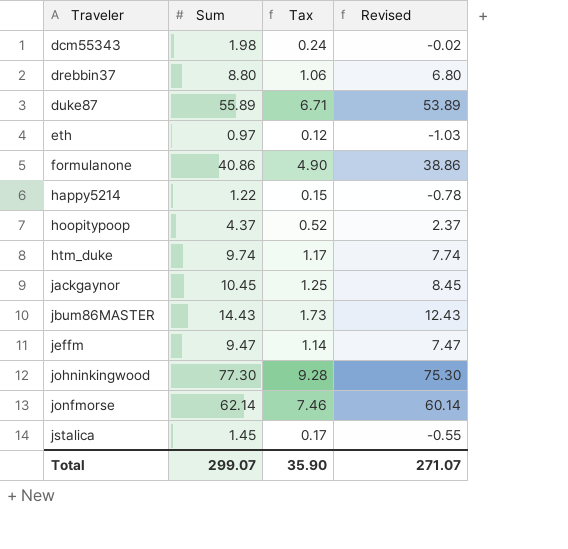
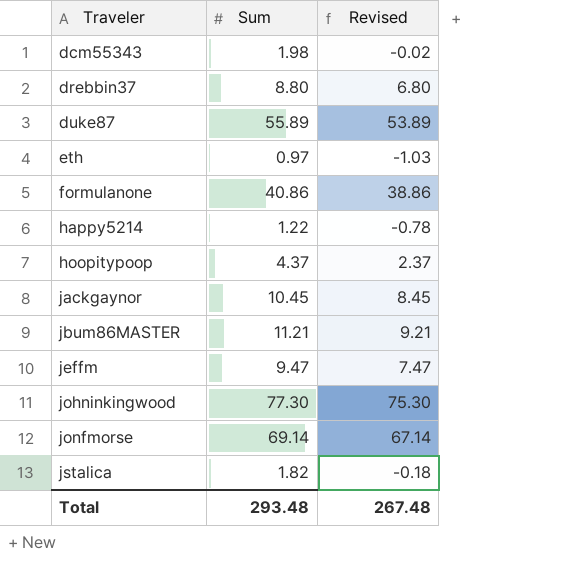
column Tax | formula: [Sum] * 0.12 -> none
row htm_duke: 9.74 | 1.17 | 7.74 -> none
jbum86MASTER | Sum: 14.43 -> 11.21
jbum86MASTER | Revised: 12.43 -> 9.21
jonfmorse | Sum: 62.14 -> 69.14
jonfmorse | Revised: 60.14 -> 67.14
jstalica | Sum: 1.45 -> 1.82
jstalica | Revised: -0.55 -> -0.18
Total | Sum: 299.07 -> 293.48
Total | Revised: 271.07 -> 267.48

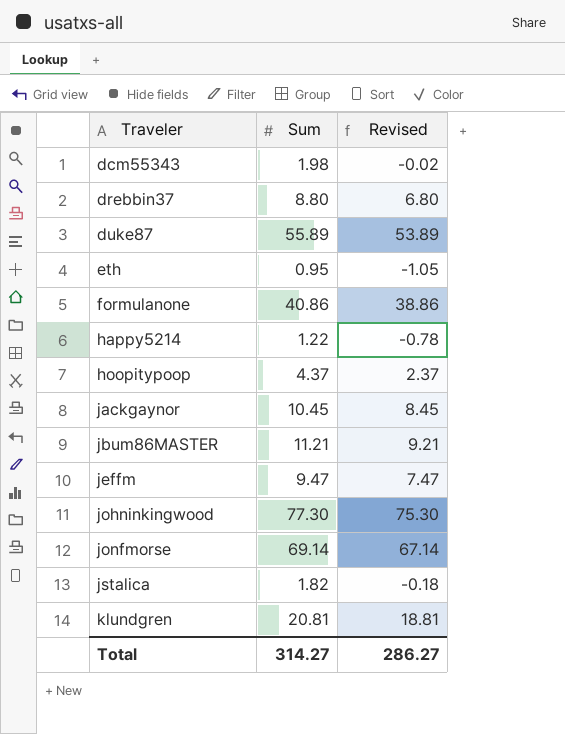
eth | Sum: 0.97 -> 0.95
eth | Revised: -1.03 -> -1.05
row klundgren: none -> 20.81 | 18.81
Total | Sum: 293.48 -> 314.27
Total | Revised: 267.48 -> 286.27

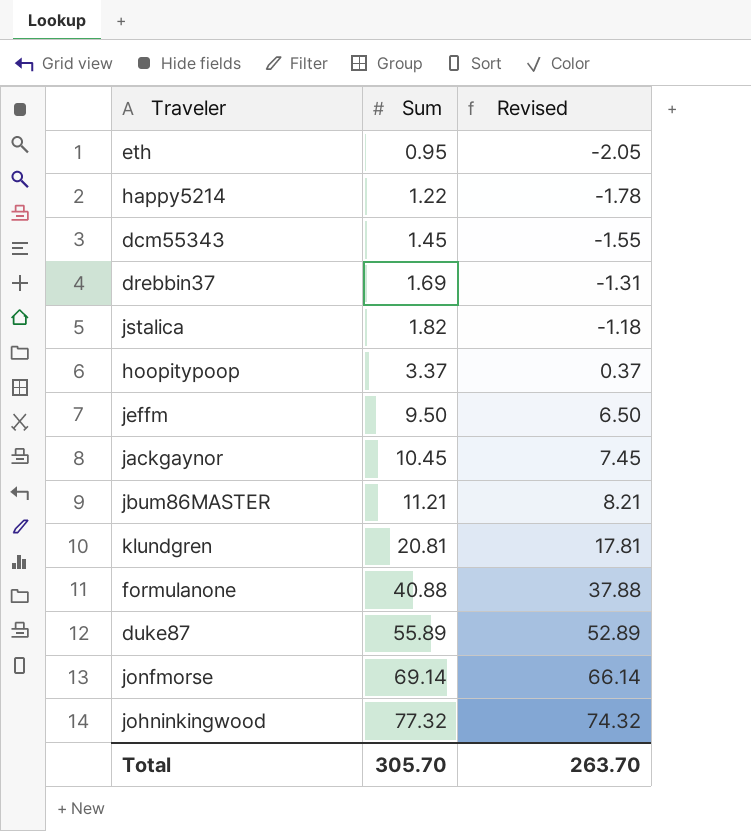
row order: Traveler ascending -> Sum ascending
column Revised | formula: [Sum] - 2 -> [Sum] - 3
dcm55343 | Sum: 1.98 -> 1.45
drebbin37 | Sum: 8.80 -> 1.69
hoopitypoop | Sum: 4.37 -> 3.37
jeffm | Sum: 9.47 -> 9.50
formulanone | Sum: 40.86 -> 40.88
johninkingwood | Sum: 77.30 -> 77.32
Total | Sum: 314.27 -> 305.70
Total | Revised: 286.27 -> 263.70

